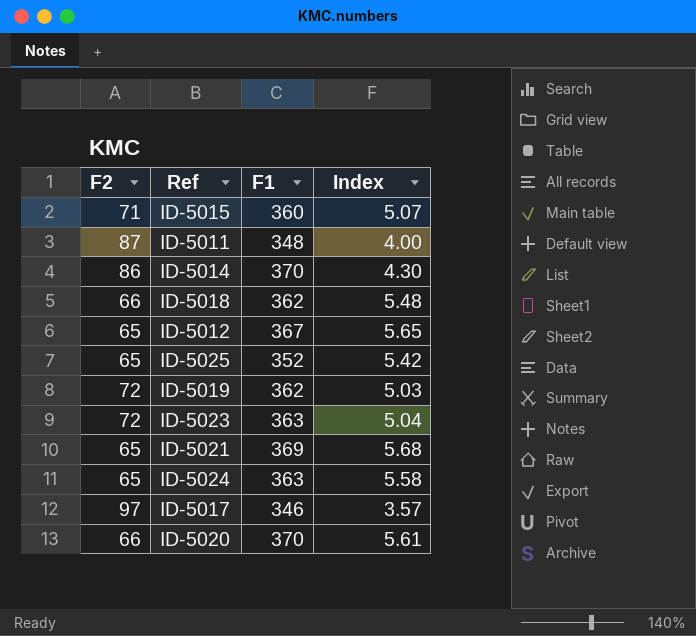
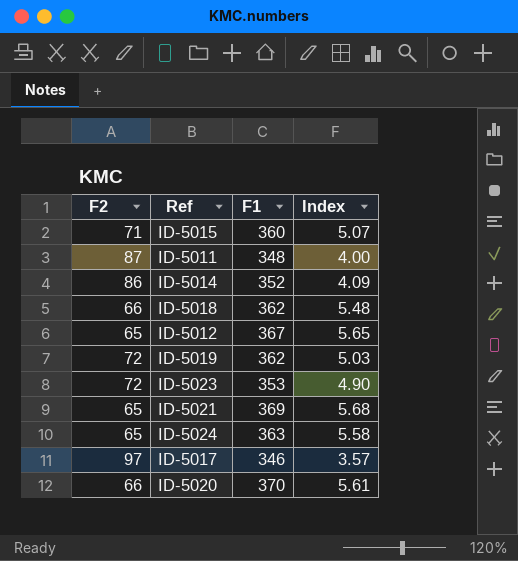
row ID-5025: 65 | 352 | 5.42 -> none
ID-5014 | F1: 370 -> 352
ID-5014 | Index: 4.30 -> 4.09
ID-5023 | F1: 363 -> 353
ID-5023 | Index: 5.04 -> 4.90

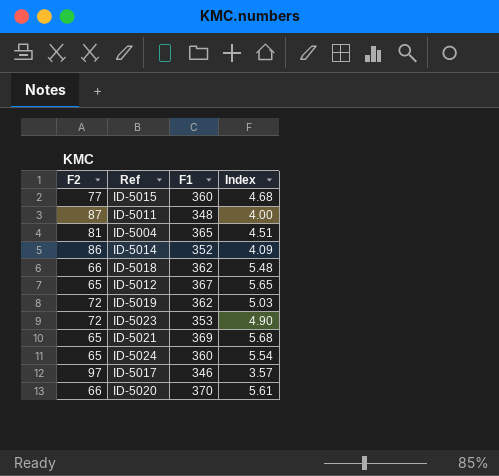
ID-5015 | F2: 71 -> 77
ID-5015 | Index: 5.07 -> 4.68
row ID-5004: none -> 81 | 365 | 4.51
ID-5024 | F1: 363 -> 360
ID-5024 | Index: 5.58 -> 5.54

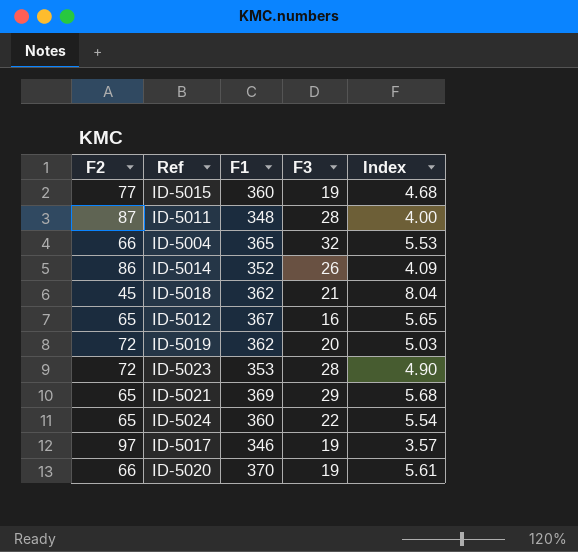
column F3 | position: none -> 4
ID-5004 | F2: 81 -> 66
ID-5004 | Index: 4.51 -> 5.53
ID-5018 | F2: 66 -> 45
ID-5018 | Index: 5.48 -> 8.04

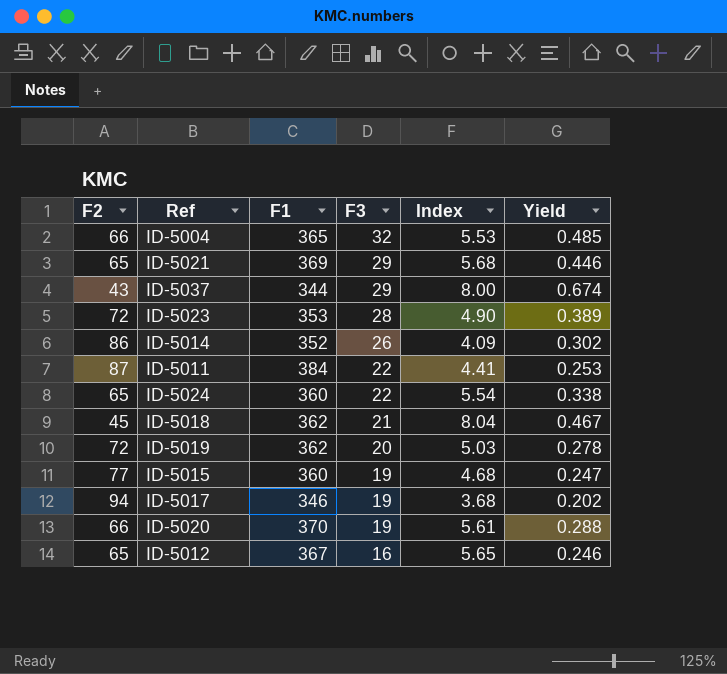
row order: none -> F3 descending
column Yield | formula: none -> [F3] / [F2]
row ID-5037: none -> 43 | 344 | 29 | 8.00 | 0.674
ID-5011 | F1: 348 -> 384
ID-5011 | F3: 28 -> 22
ID-5011 | Index: 4.00 -> 4.41
ID-5017 | F2: 97 -> 94
ID-5017 | Index: 3.57 -> 3.68

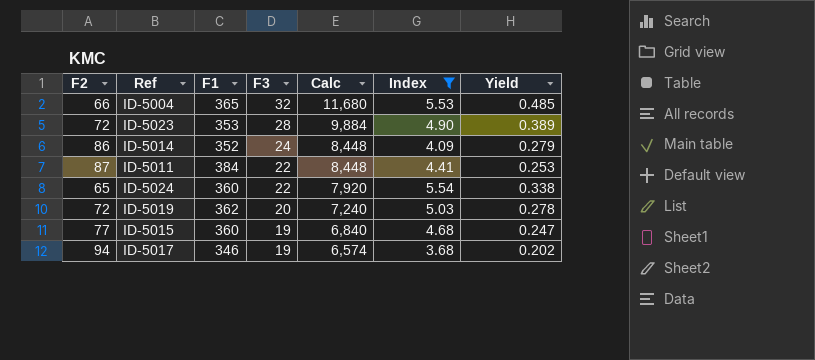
filter: none -> Index <= 5.54
column Calc | formula: none -> [F1] * [F3]
ID-5014 | F3: 26 -> 24
ID-5014 | Yield: 0.302 -> 0.279

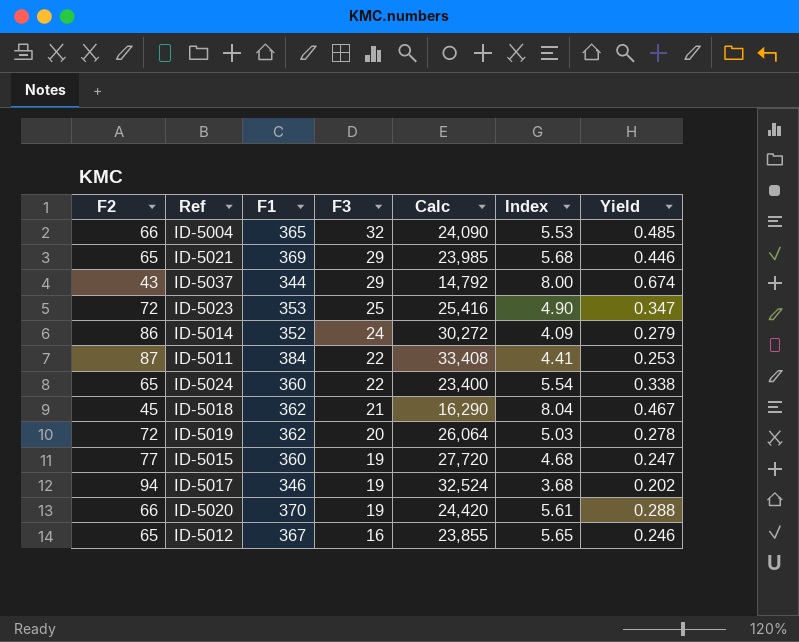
filter: Index <= 5.54 -> none
column Calc | formula: [F1] * [F3] -> [F2] * [F1]
ID-5023 | F3: 28 -> 25
ID-5023 | Yield: 0.389 -> 0.347

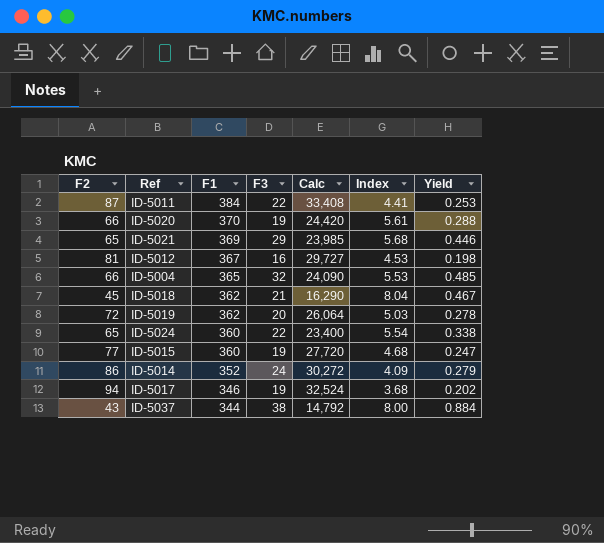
row order: F3 descending -> F1 descending
row ID-5023: 72 | 353 | 25 | 25,416 | 4.90 | 0.347 -> none
ID-5012 | F2: 65 -> 81
ID-5012 | Calc: 23,855 -> 29,727
ID-5012 | Index: 5.65 -> 4.53
ID-5012 | Yield: 0.246 -> 0.198
ID-5037 | F3: 29 -> 38
ID-5037 | Yield: 0.674 -> 0.884

